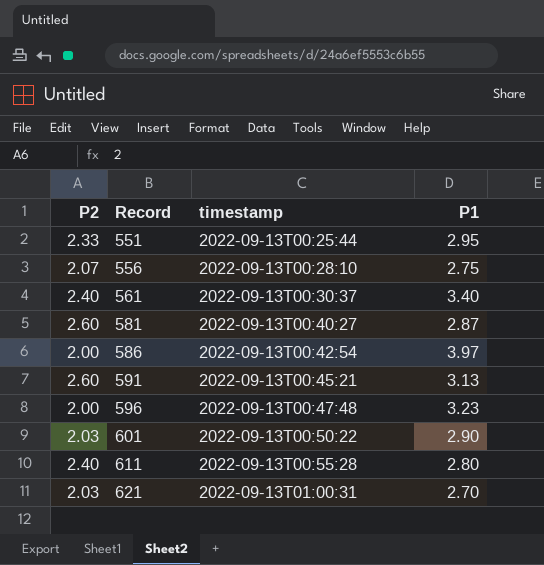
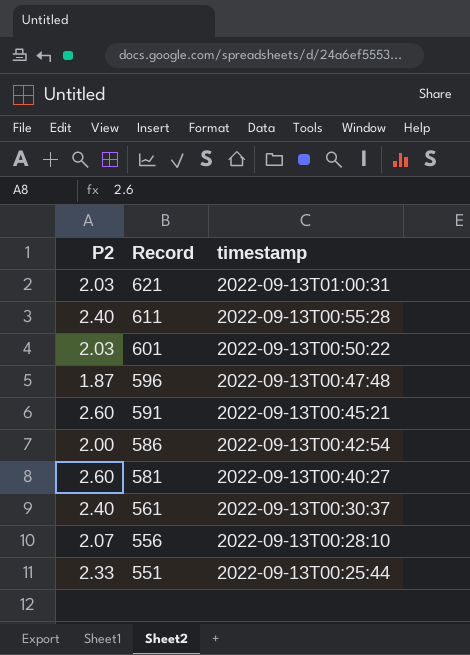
row order: Record ascending -> Record descending
column P1 | position: 4 -> none
596 | P2: 2.00 -> 1.87

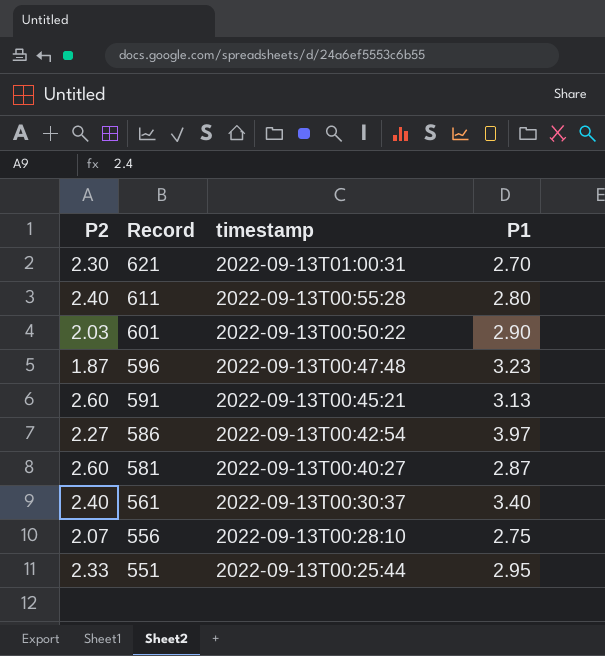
column P1 | position: none -> 4
621 | P2: 2.03 -> 2.30
586 | P2: 2.00 -> 2.27

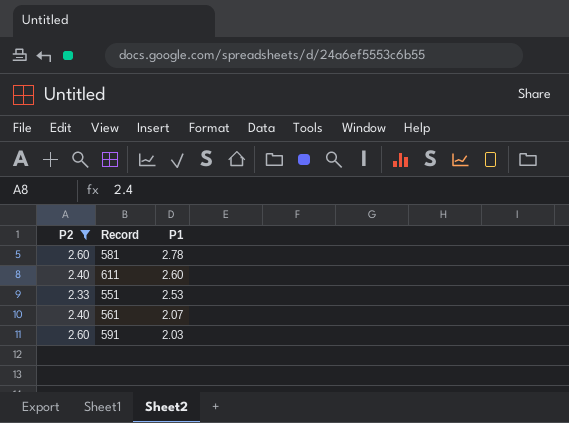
filter: none -> P2 >= 2.33
row order: Record descending -> P1 descending
column timestamp | position: 3 -> none
581 | P1: 2.87 -> 2.78
611 | P1: 2.80 -> 2.60
551 | P1: 2.95 -> 2.53
561 | P1: 3.40 -> 2.07
591 | P1: 3.13 -> 2.03

